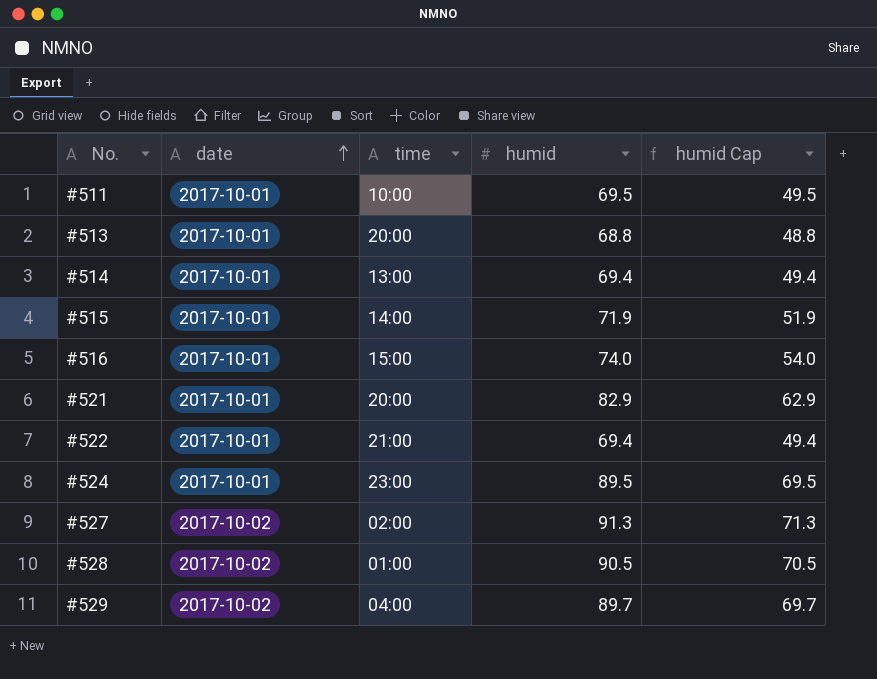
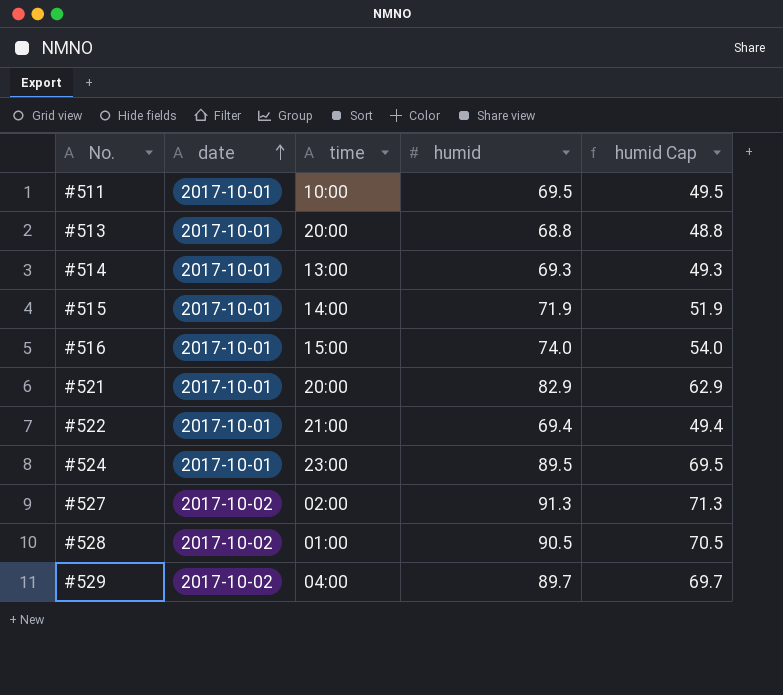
#514 | humid: 69.4 -> 69.3
#514 | humid Cap: 49.4 -> 49.3

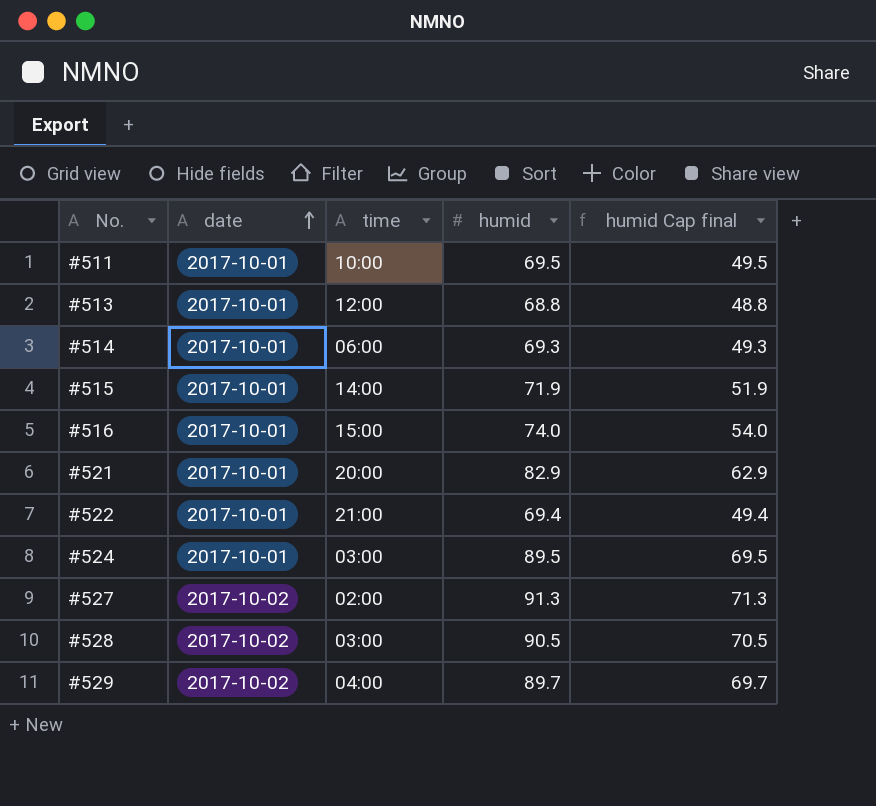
column name: humid Cap -> humid Cap final
#513 | time: 20:00 -> 12:00
#514 | time: 13:00 -> 06:00
#524 | time: 23:00 -> 03:00
#528 | time: 01:00 -> 03:00

